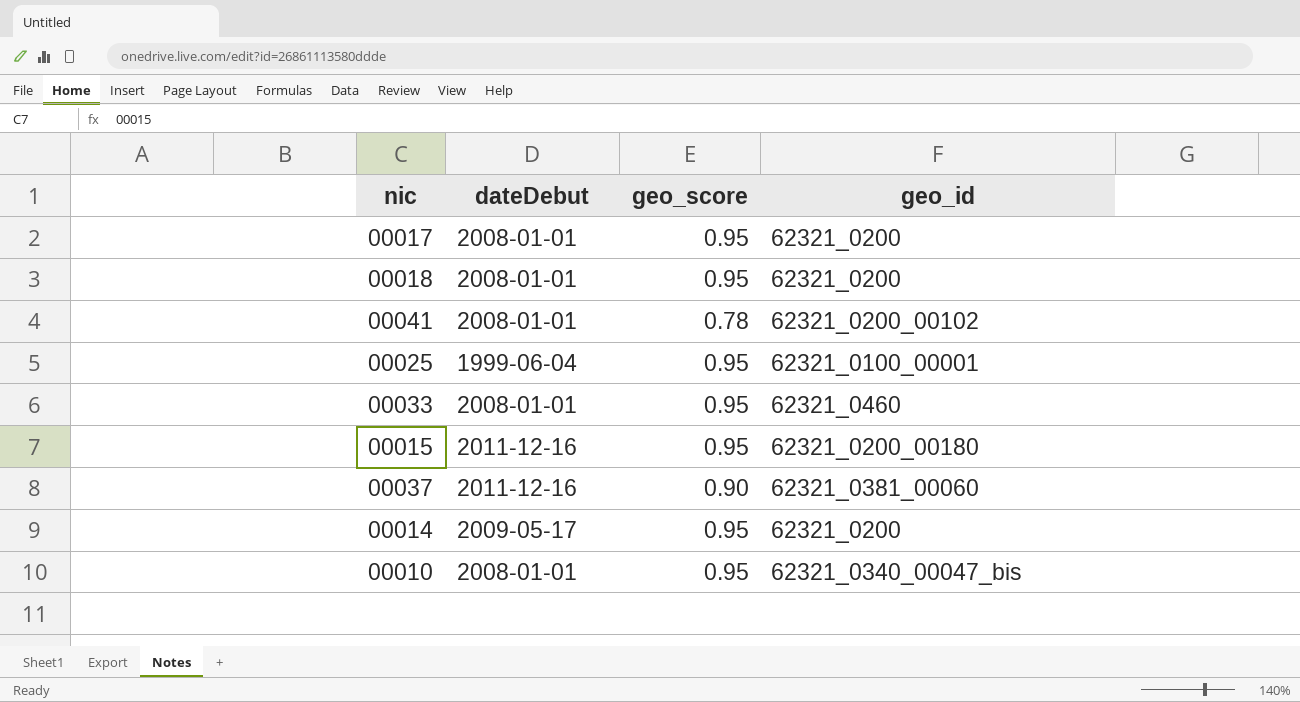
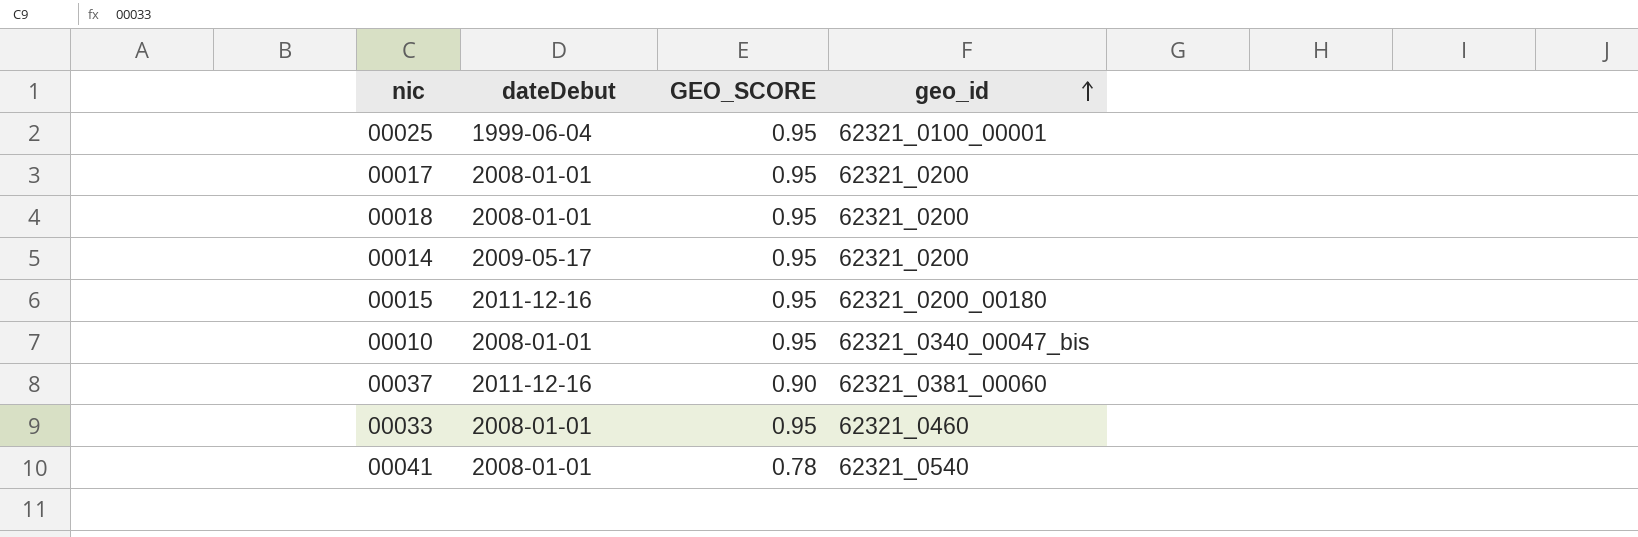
row order: none -> geo_id ascending
column name: geo_score -> GEO_SCORE
00041 | geo_id: 62321_0200_00102 -> 62321_0540

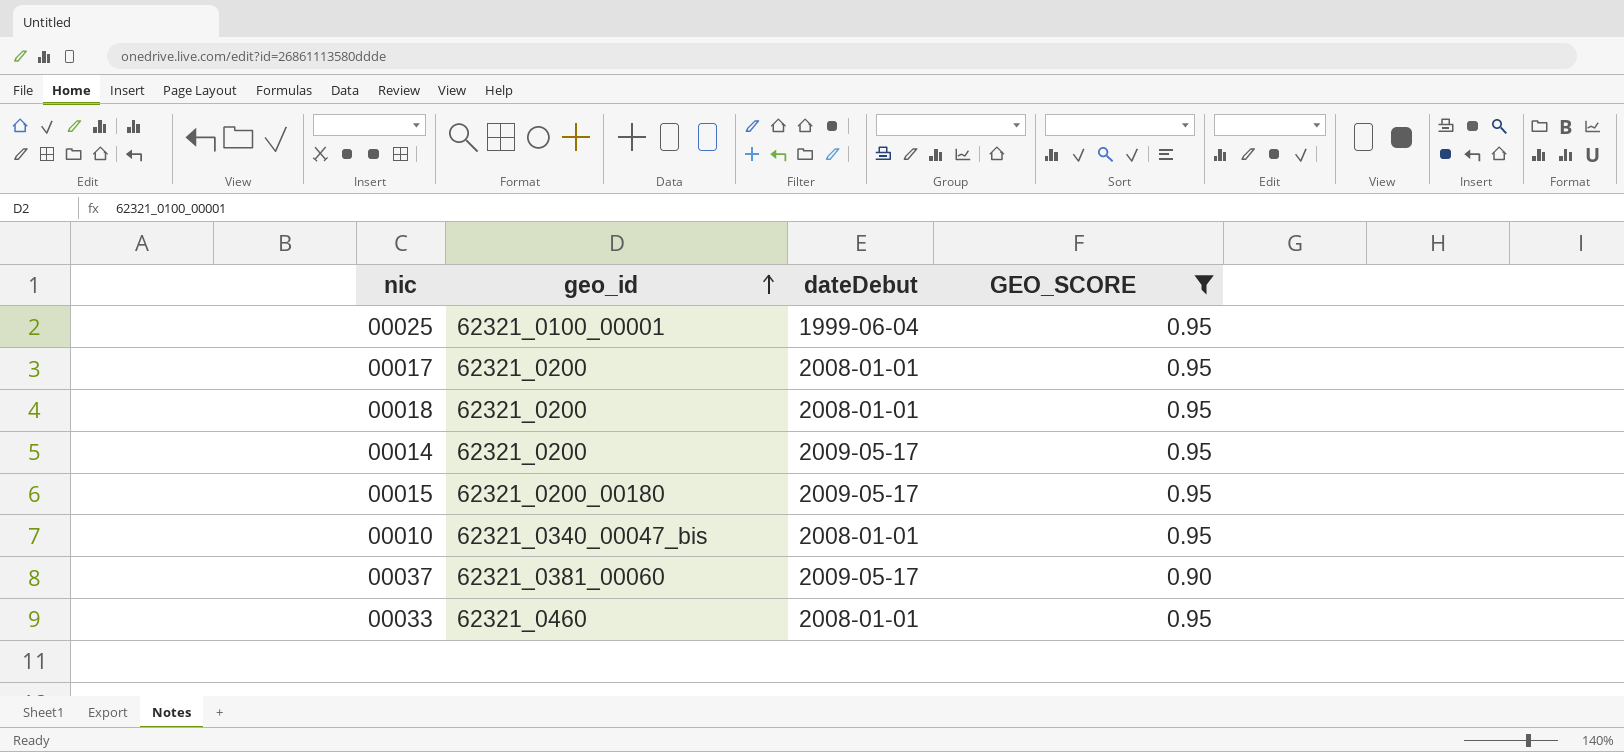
filter: none -> GEO_SCORE != 0.78
column geo_id | position: 4 -> 2
00015 | dateDebut: 2011-12-16 -> 2009-05-17
00037 | dateDebut: 2011-12-16 -> 2009-05-17

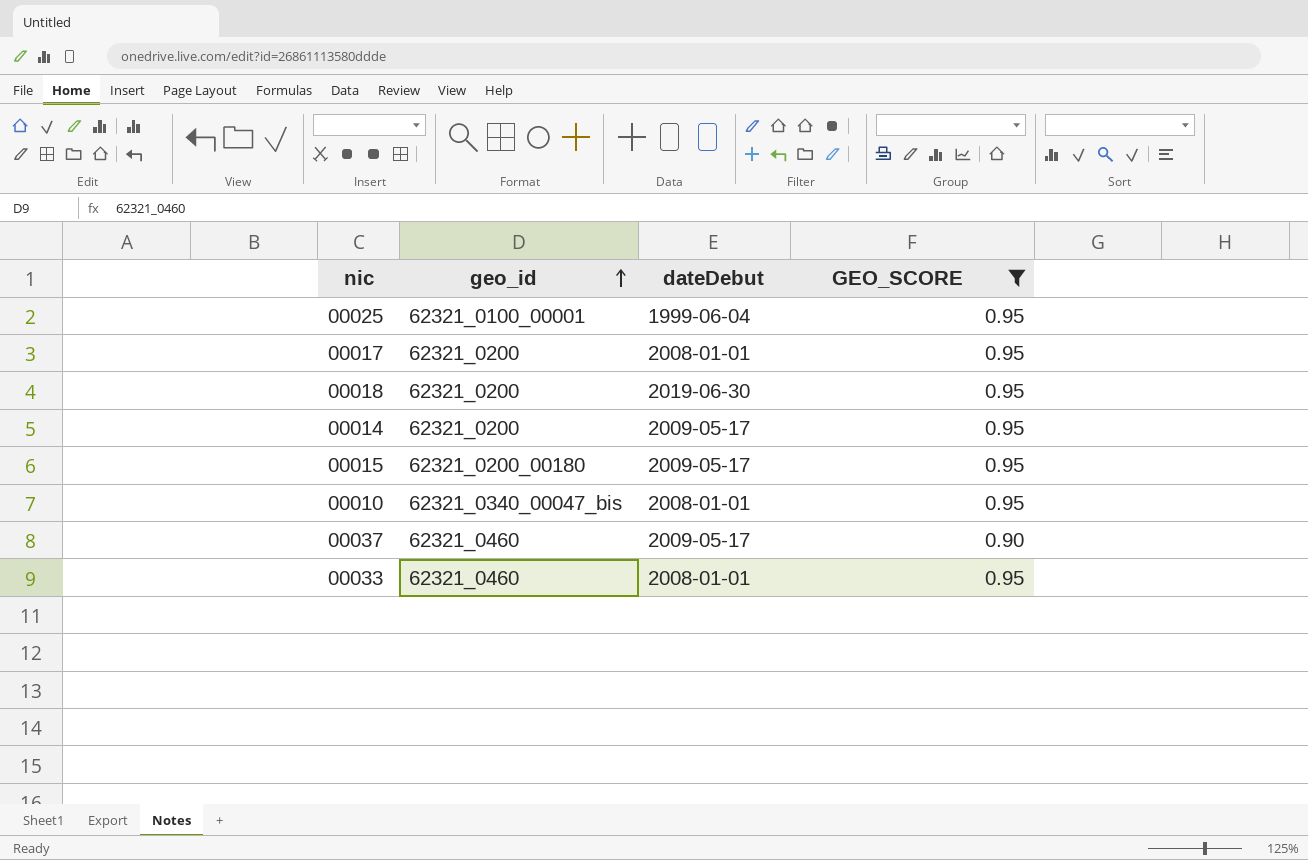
00018 | dateDebut: 2008-01-01 -> 2019-06-30
00037 | geo_id: 62321_0381_00060 -> 62321_0460

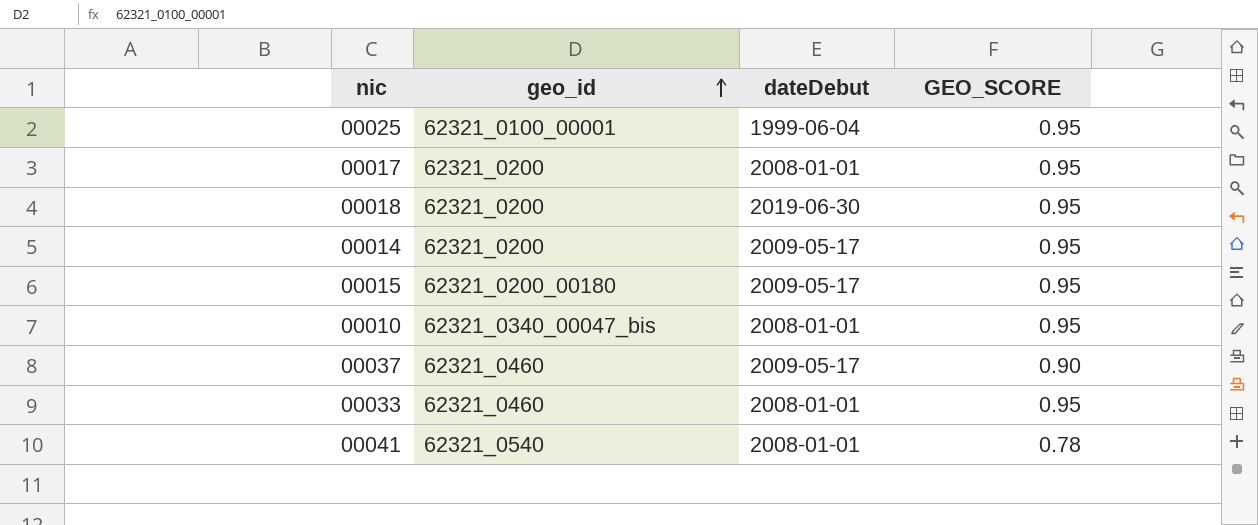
filter: GEO_SCORE != 0.78 -> none

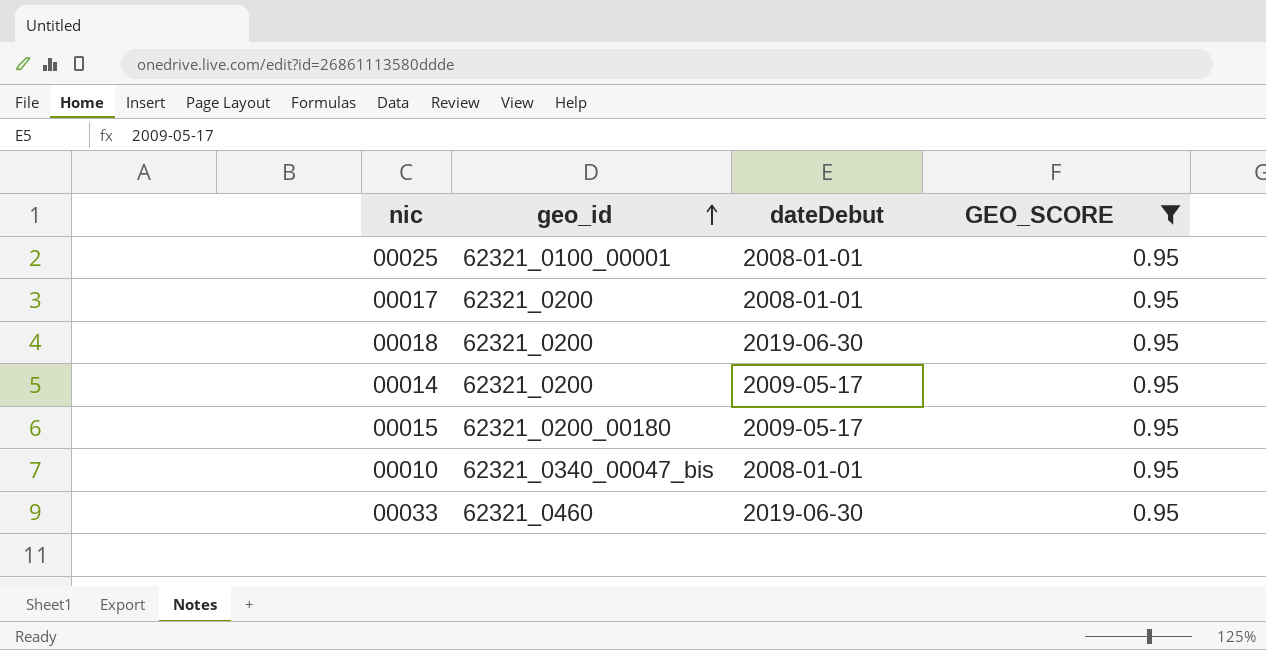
filter: none -> GEO_SCORE = 0.95
00025 | dateDebut: 1999-06-04 -> 2008-01-01
00033 | dateDebut: 2008-01-01 -> 2019-06-30

